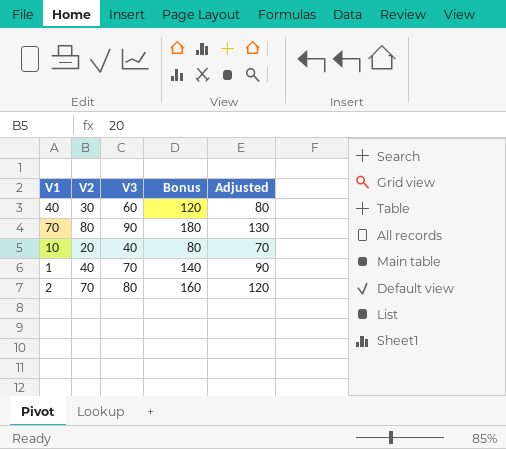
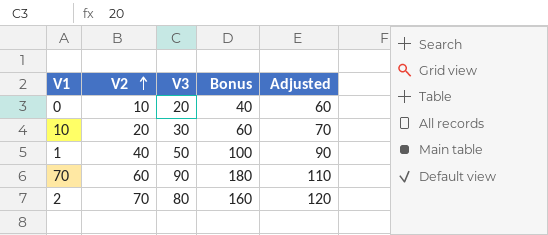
row order: none -> V2 ascending
row 40: 30 | 60 | 120 | 80 -> none
row 0: none -> 10 | 20 | 40 | 60
10 | V3: 40 -> 30
10 | Bonus: 80 -> 60
1 | V3: 70 -> 50
1 | Bonus: 140 -> 100
70 | V2: 80 -> 60
70 | Adjusted: 130 -> 110

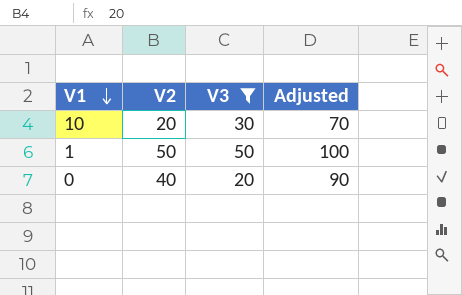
filter: none -> V3 <= 50
row order: V2 ascending -> V1 descending
column Bonus | formula: [V3] * 2 -> none
1 | V2: 40 -> 50
1 | Adjusted: 90 -> 100
0 | V2: 10 -> 40
0 | Adjusted: 60 -> 90

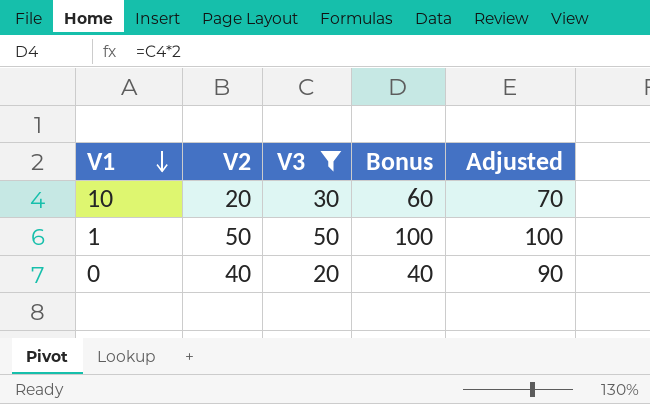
column Bonus | formula: none -> [V3] * 2

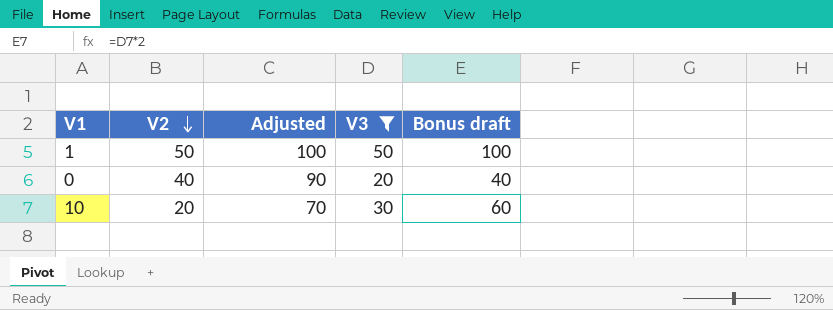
row order: V1 descending -> V2 descending
column Adjusted | position: 5 -> 3
column name: Bonus -> Bonus draft

